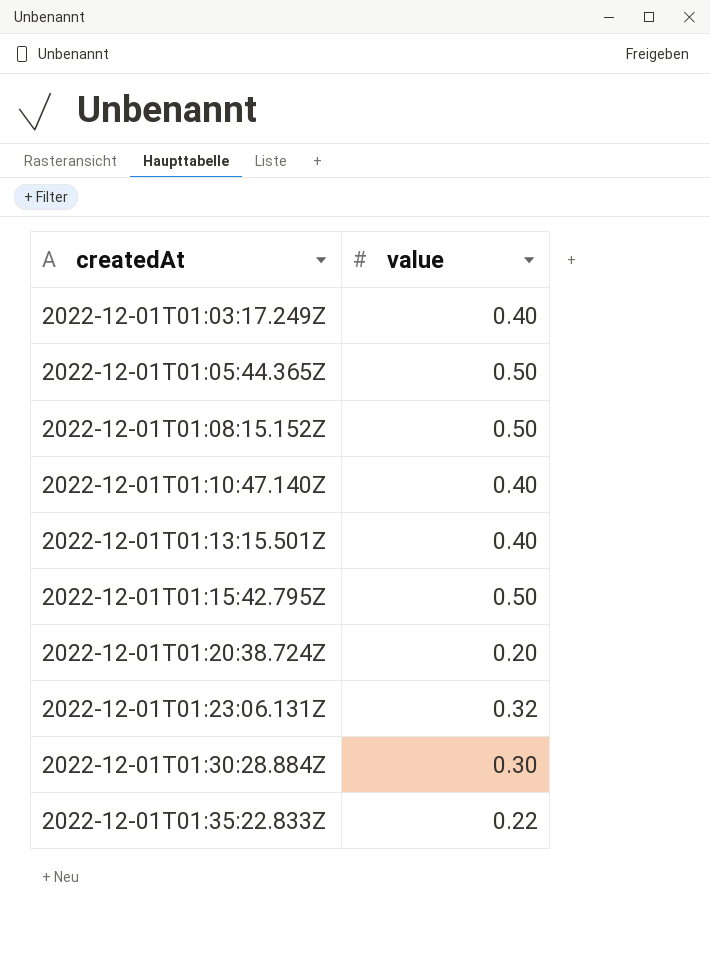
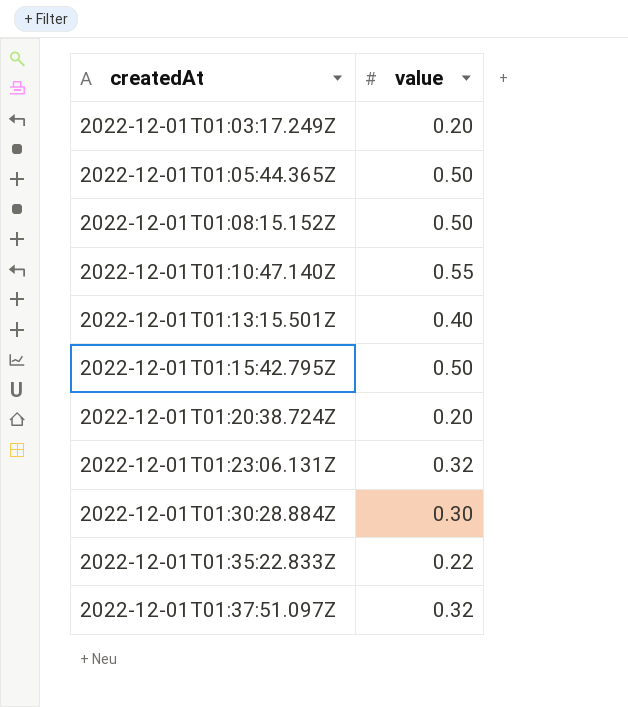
2022-12-01T01:03:17.249Z | value: 0.40 -> 0.20
2022-12-01T01:10:47.140Z | value: 0.40 -> 0.55
row 2022-12-01T01:37:51.097Z: none -> 0.32

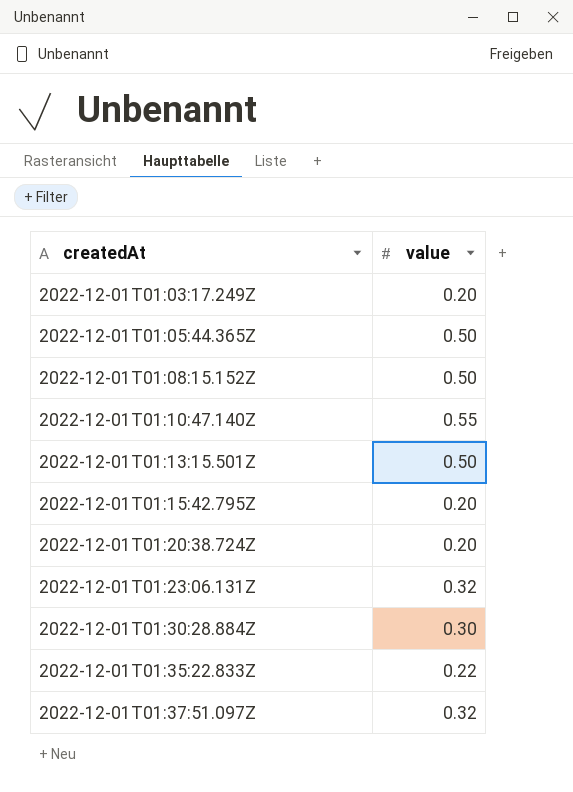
2022-12-01T01:13:15.501Z | value: 0.40 -> 0.50
2022-12-01T01:15:42.795Z | value: 0.50 -> 0.20

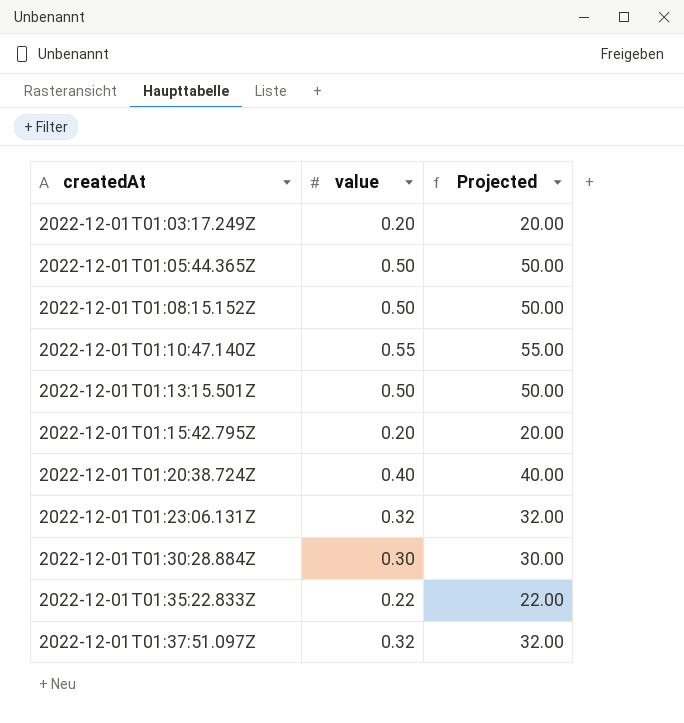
column Projected | formula: none -> [value] * 100
2022-12-01T01:20:38.724Z | value: 0.20 -> 0.40

